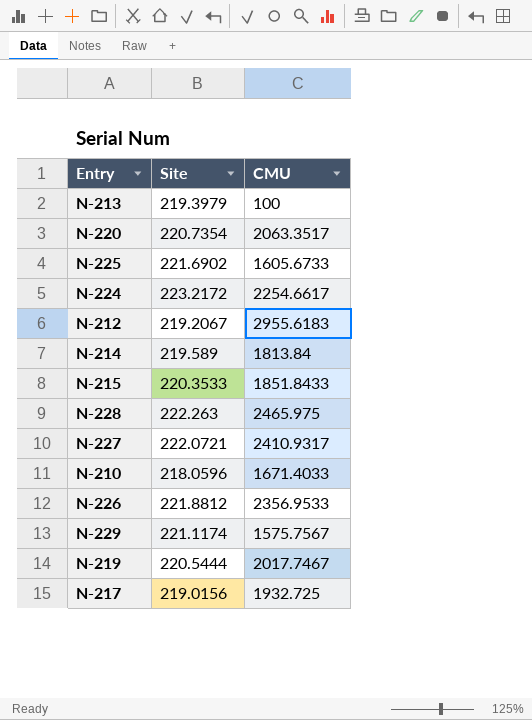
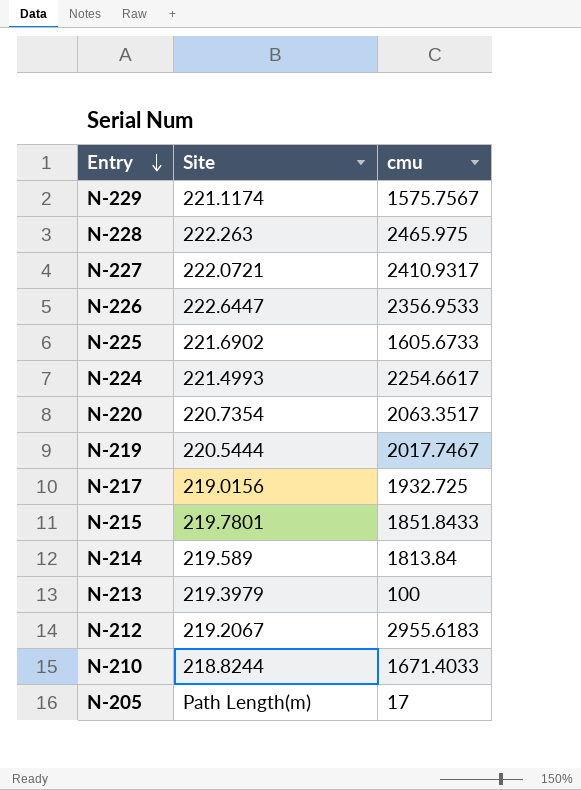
row order: none -> Entry descending
column name: CMU -> cmu
N-226 | Site: 221.8812 -> 222.6447
N-224 | Site: 223.2172 -> 221.4993
N-215 | Site: 220.3533 -> 219.7801
N-210 | Site: 218.0596 -> 218.8244
row N-205: none -> Path Length(m) | 17

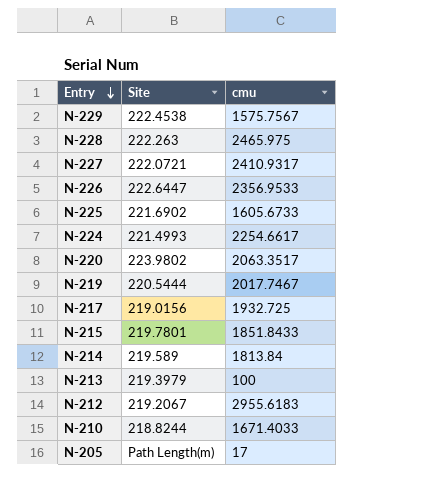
N-229 | Site: 221.1174 -> 222.4538
N-220 | Site: 220.7354 -> 223.9802

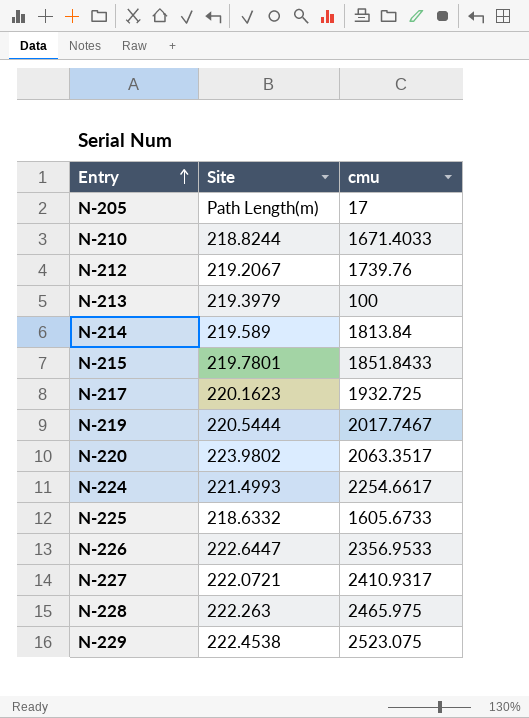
row order: Entry descending -> Entry ascending
N-212 | cmu: 2955.6183 -> 1739.76
N-217 | Site: 219.0156 -> 220.1623
N-225 | Site: 221.6902 -> 218.6332
N-229 | cmu: 1575.7567 -> 2523.075

